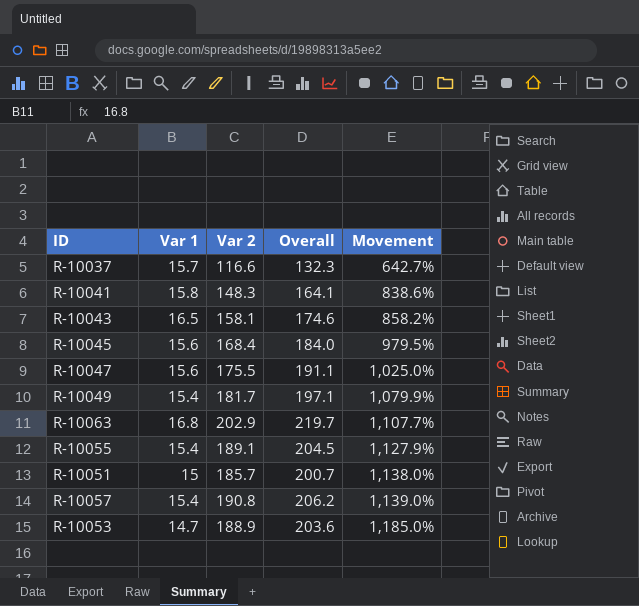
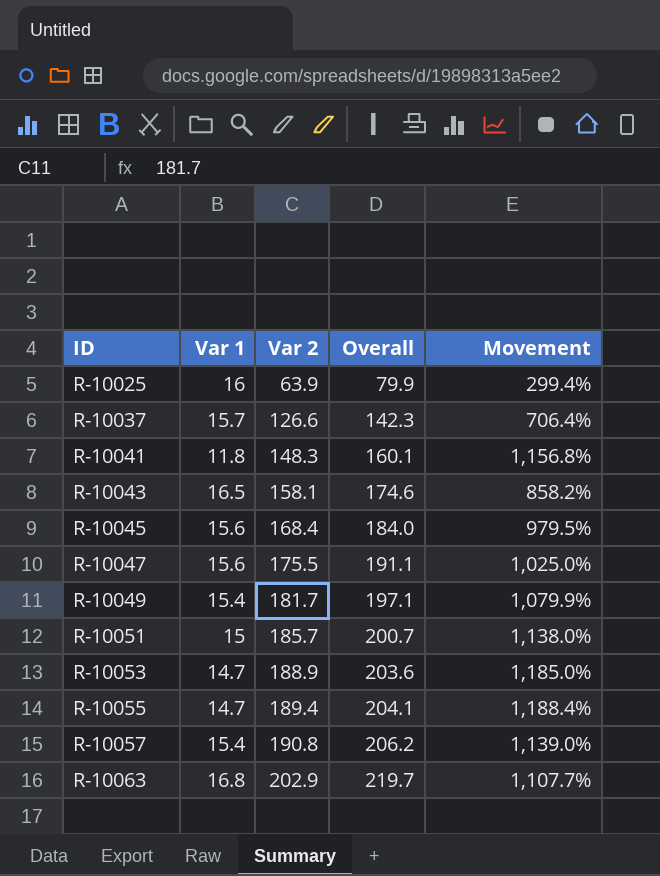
row order: Movement ascending -> ID ascending
row R-10025: none -> 16 | 63.9 | 79.9 | 299.4%
R-10037 | Var 2: 116.6 -> 126.6
R-10037 | Overall: 132.3 -> 142.3
R-10037 | Movement: 642.7% -> 706.4%
R-10041 | Var 1: 15.8 -> 11.8
R-10041 | Overall: 164.1 -> 160.1
R-10041 | Movement: 838.6% -> 1,156.8%
R-10055 | Var 1: 15.4 -> 14.7
R-10055 | Var 2: 189.1 -> 189.4
R-10055 | Overall: 204.5 -> 204.1
R-10055 | Movement: 1,127.9% -> 1,188.4%

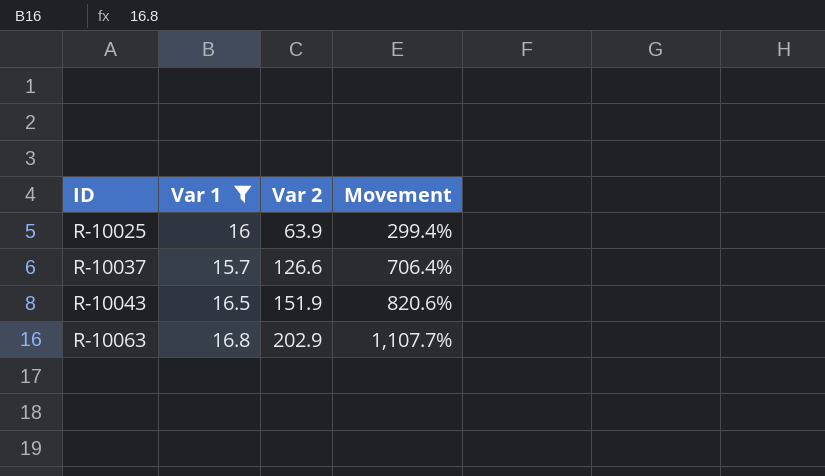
filter: none -> Var 1 >= 15.7
column Overall | formula: [Var 1] + [Var 2] -> none
R-10043 | Var 2: 158.1 -> 151.9
R-10043 | Movement: 858.2% -> 820.6%

